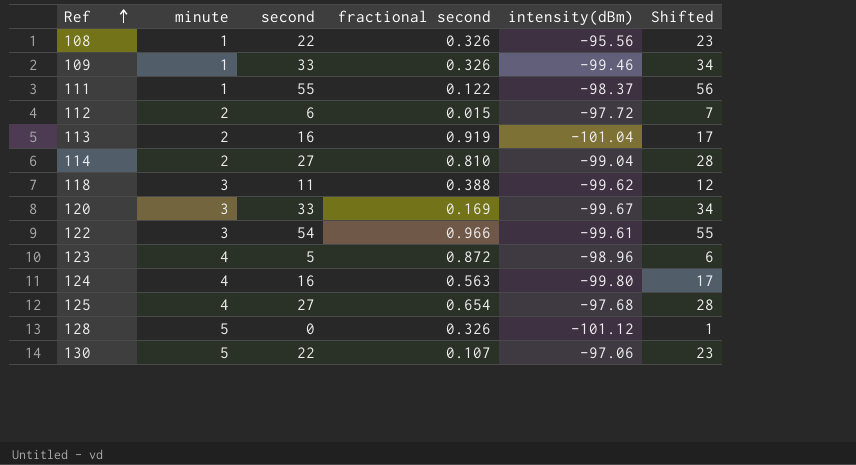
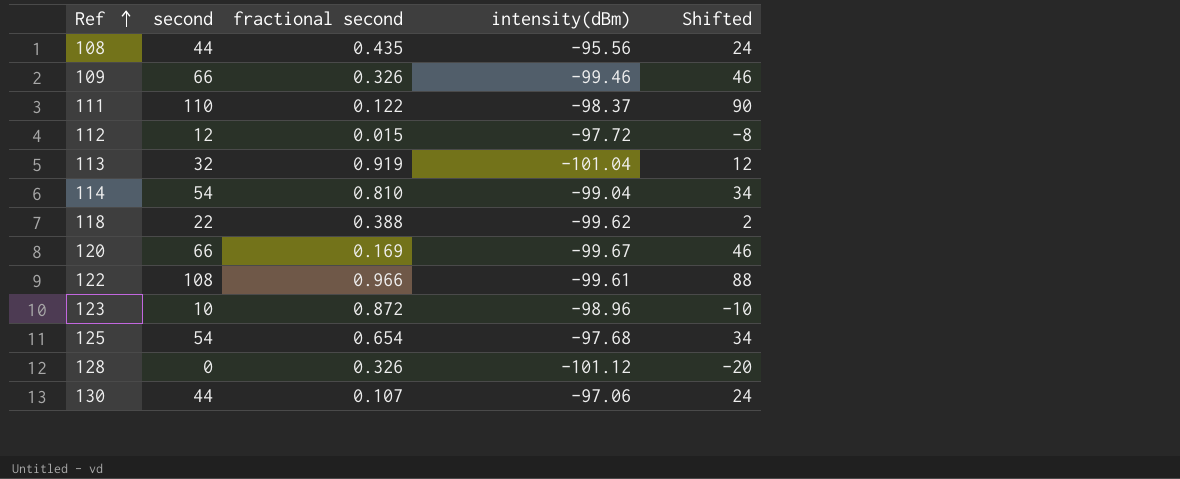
column minute | position: 2 -> none
column Shifted | formula: [second] + 1 -> [second] - 20
row 124: 4 | 16 | 0.563 | -99.80 | 17 -> none
108 | second: 22 -> 44
108 | fractional second: 0.326 -> 0.435
109 | second: 33 -> 66
111 | second: 55 -> 110
112 | second: 6 -> 12
113 | second: 16 -> 32
114 | second: 27 -> 54
118 | second: 11 -> 22
120 | second: 33 -> 66
122 | second: 54 -> 108
123 | second: 5 -> 10
125 | second: 27 -> 54
130 | second: 22 -> 44

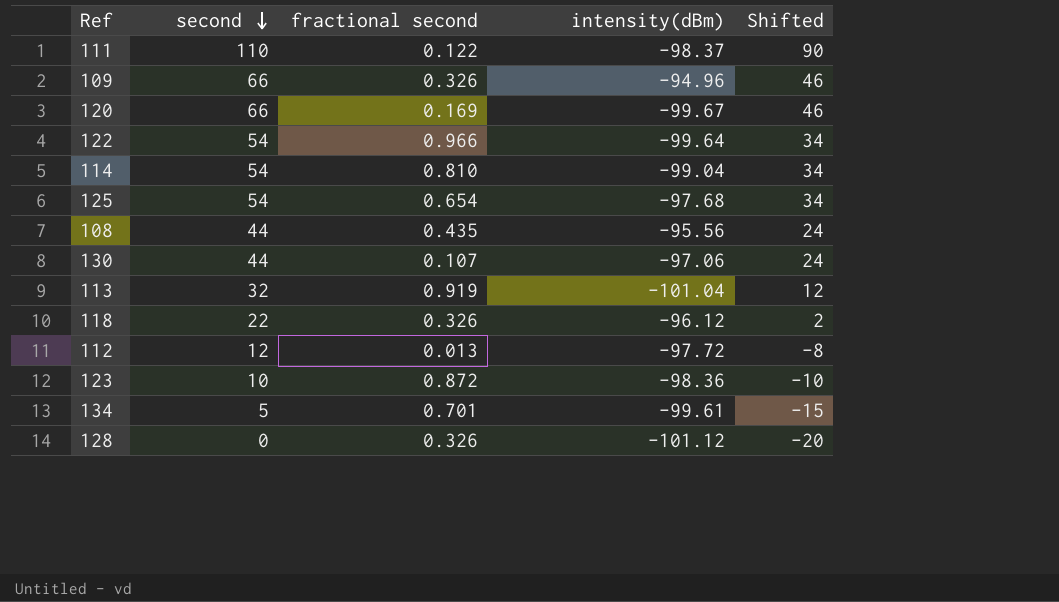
row order: Ref ascending -> second descending
109 | intensity(dBm): -99.46 -> -94.96
122 | second: 108 -> 54
122 | intensity(dBm): -99.61 -> -99.64
122 | Shifted: 88 -> 34
118 | fractional second: 0.388 -> 0.326
118 | intensity(dBm): -99.62 -> -96.12
112 | fractional second: 0.015 -> 0.013
123 | intensity(dBm): -98.96 -> -98.36
row 134: none -> 5 | 0.701 | -99.61 | -15

